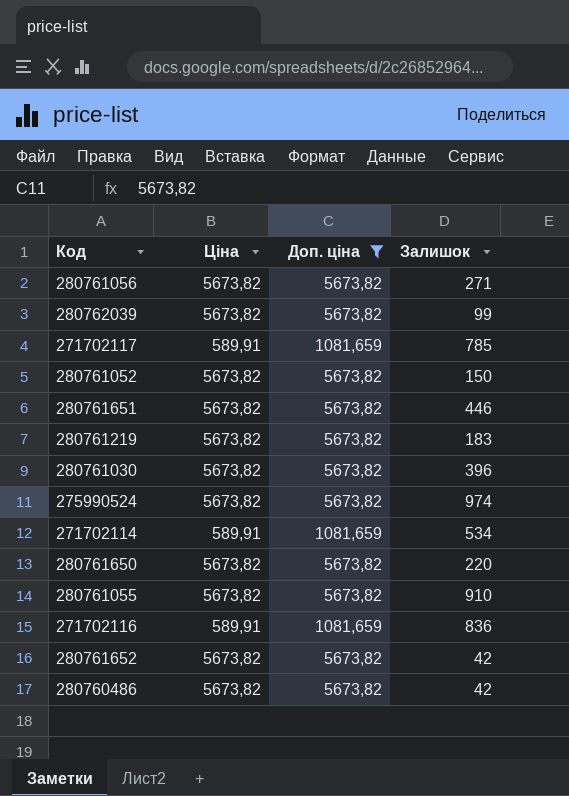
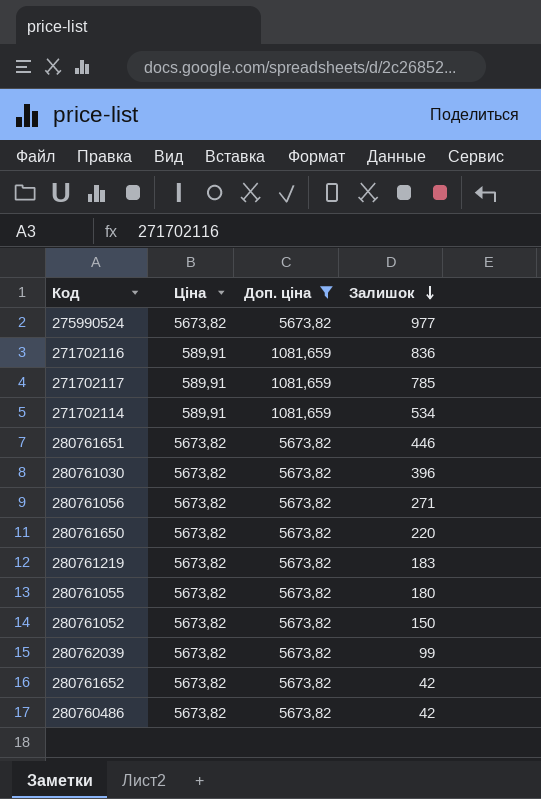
row order: none -> Залишок descending
275990524 | Залишок: 974 -> 977
280761055 | Залишок: 910 -> 180

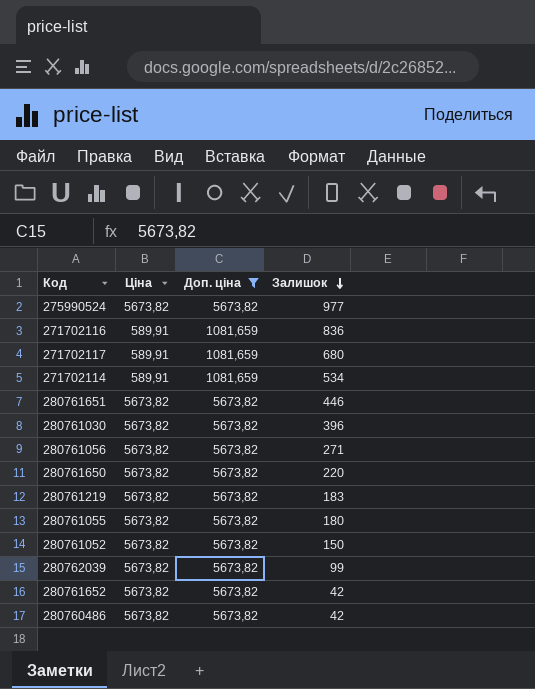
271702117 | Залишок: 785 -> 680

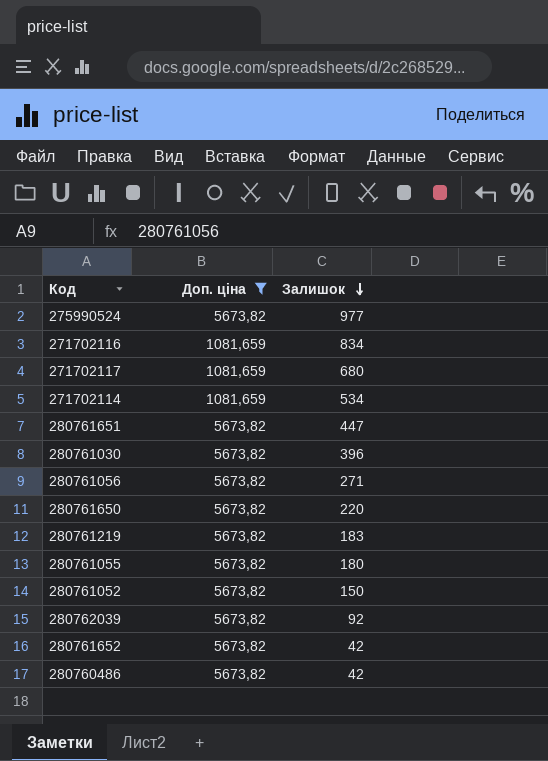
column Ціна | position: 2 -> none
271702116 | Залишок: 836 -> 834
280761651 | Залишок: 446 -> 447
280762039 | Залишок: 99 -> 92

